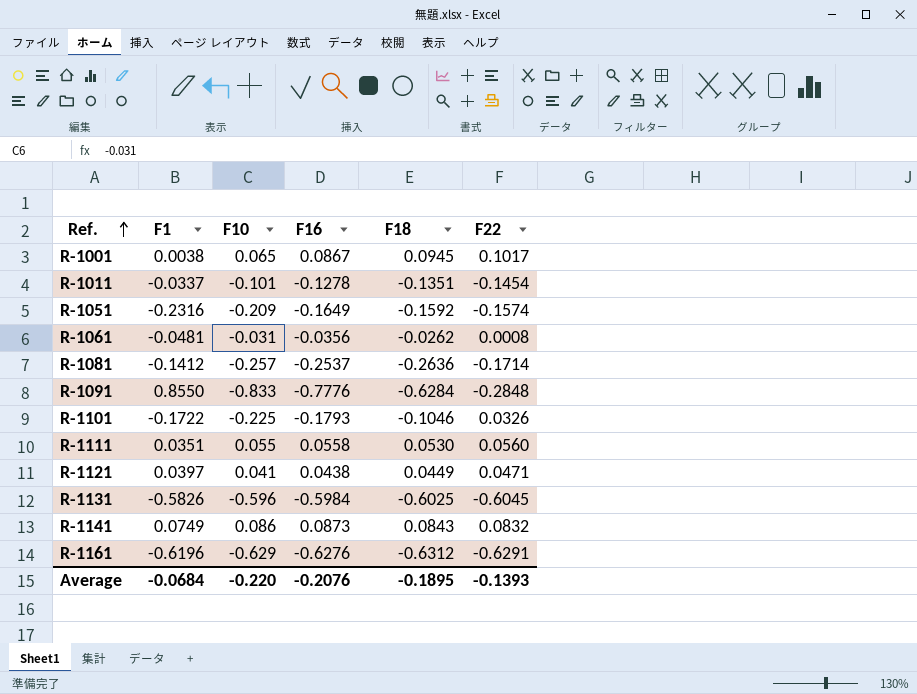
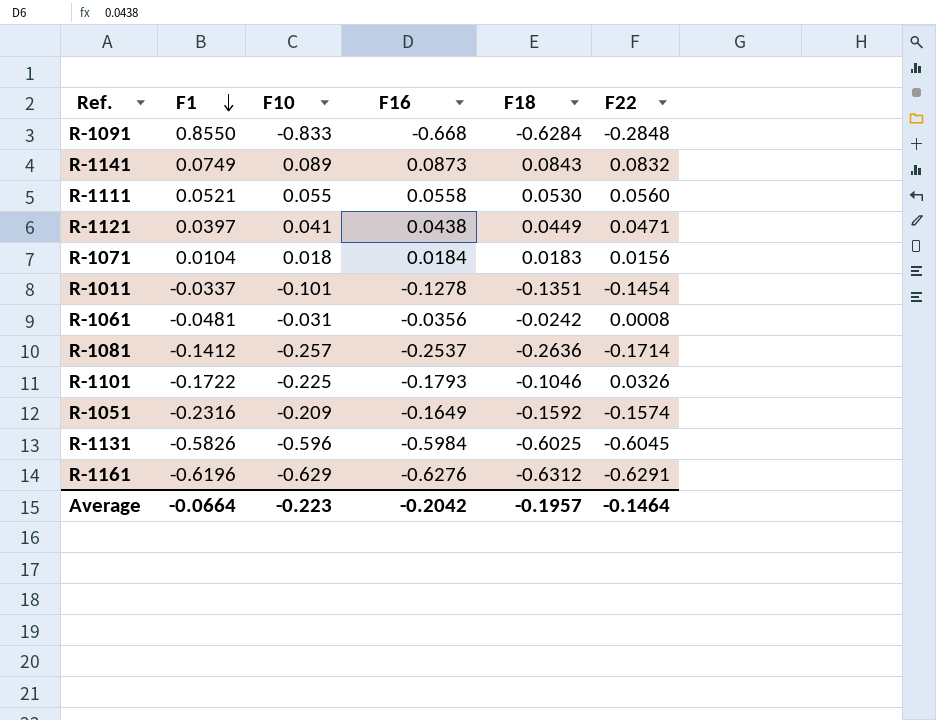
row order: Ref. ascending -> F1 descending
row R-1001: 0.0038 | 0.065 | 0.0867 | 0.0945 | 0.1017 -> none
R-1091 | F16: -0.7776 -> -0.668
R-1141 | F10: 0.086 -> 0.089
R-1111 | F1: 0.0351 -> 0.0521
row R-1071: none -> 0.0104 | 0.018 | 0.0184 | 0.0183 | 0.0156
R-1061 | F18: -0.0262 -> -0.0242
Average | F1: -0.0684 -> -0.0664
Average | F10: -0.220 -> -0.223
Average | F16: -0.2076 -> -0.2042
Average | F18: -0.1895 -> -0.1957
Average | F22: -0.1393 -> -0.1464

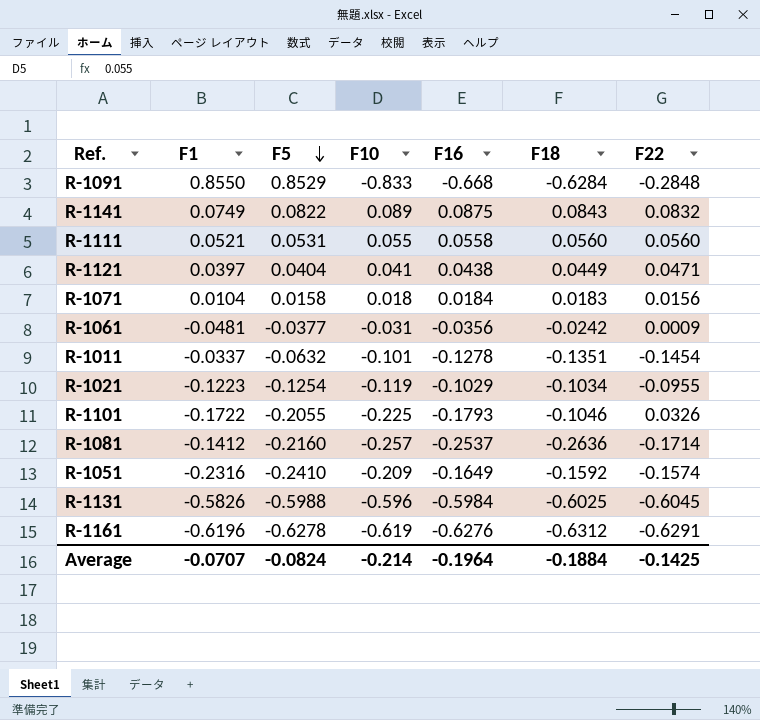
row order: F1 descending -> F5 descending
column F5 | position: none -> 3
R-1141 | F16: 0.0873 -> 0.0875
R-1111 | F18: 0.0530 -> 0.0560
R-1061 | F22: 0.0008 -> 0.0009
row R-1021: none -> -0.1223 | -0.1254 | -0.119 | -0.1029 | -0.1034 | -0.0955
R-1161 | F10: -0.629 -> -0.619
Average | F1: -0.0664 -> -0.0707
Average | F10: -0.223 -> -0.214
Average | F16: -0.2042 -> -0.1964
Average | F18: -0.1957 -> -0.1884
Average | F22: -0.1464 -> -0.1425

